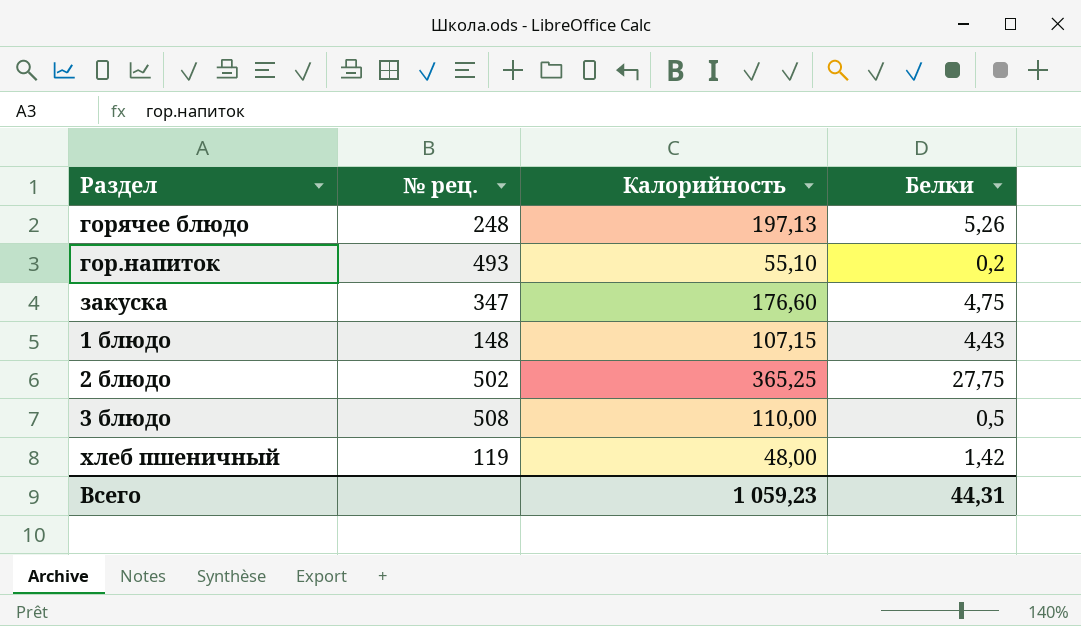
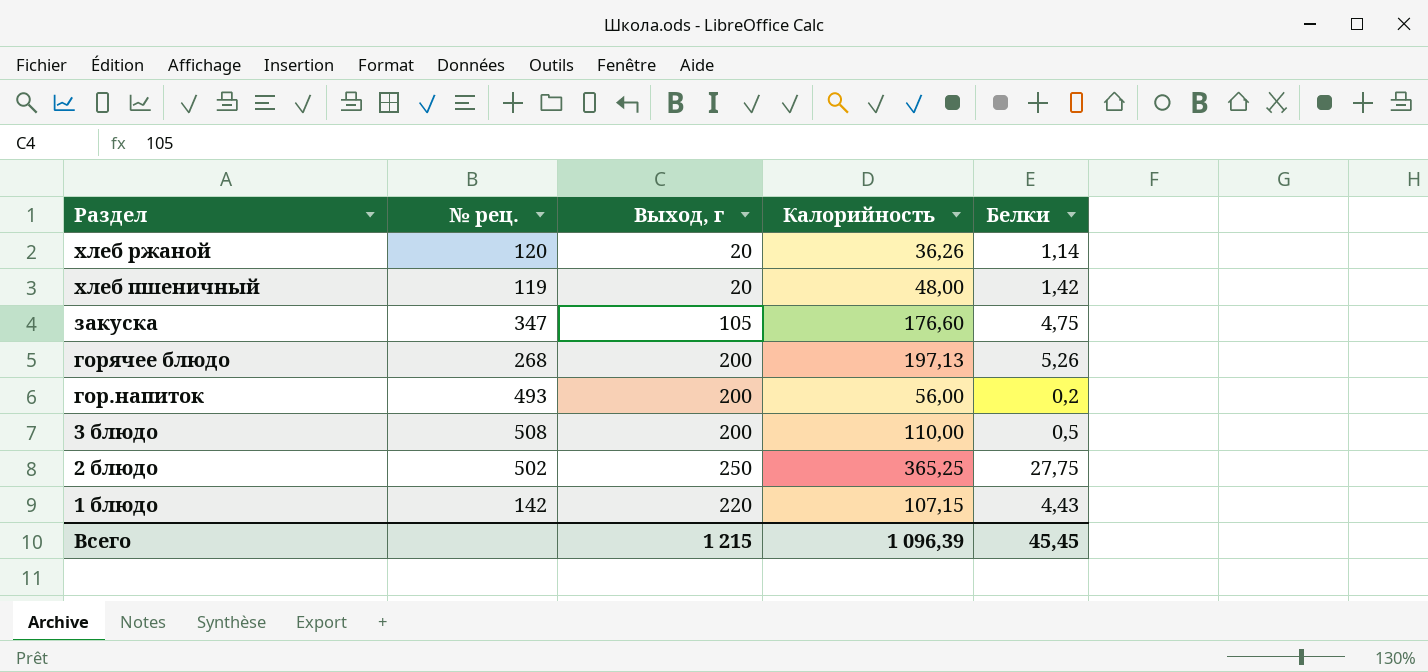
row order: none -> Раздел descending
column Выход, г | position: none -> 3
row хлеб ржаной: none -> 120 | 20 | 36,26 | 1,14
горячее блюдо | № рец.: 248 -> 268
гор.напиток | Калорийность: 55,10 -> 56,00
1 блюдо | № рец.: 148 -> 142
Всего | Калорийность: 1 059,23 -> 1 096,39
Всего | Белки: 44,31 -> 45,45

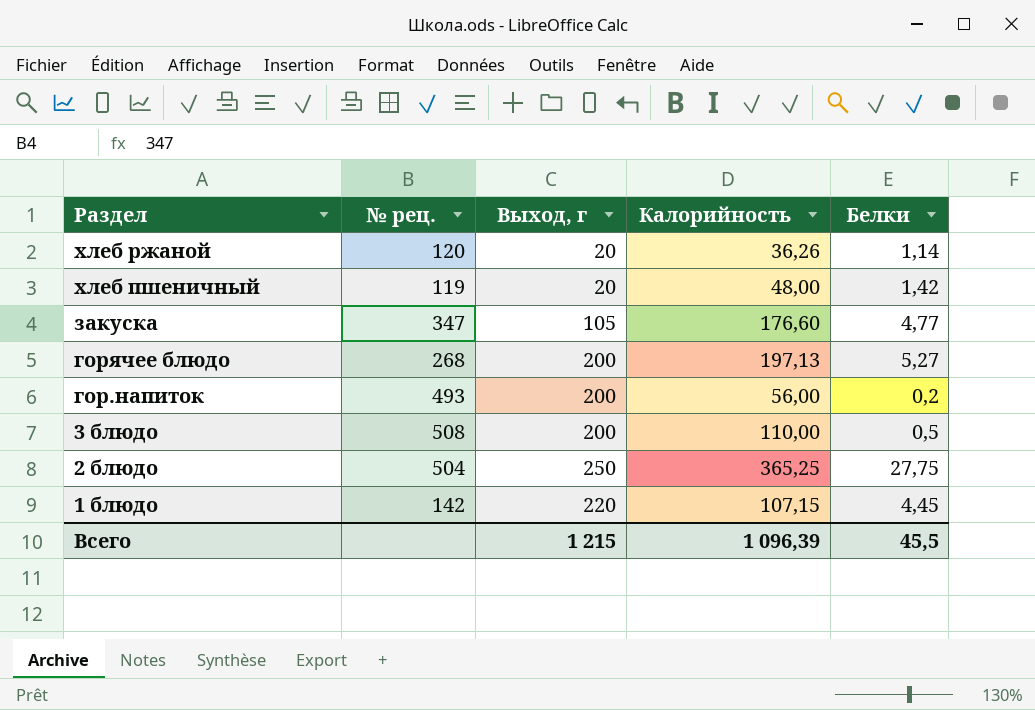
закуска | Белки: 4,75 -> 4,77
горячее блюдо | Белки: 5,26 -> 5,27
2 блюдо | № рец.: 502 -> 504
1 блюдо | Белки: 4,43 -> 4,45
Всего | Белки: 45,45 -> 45,5

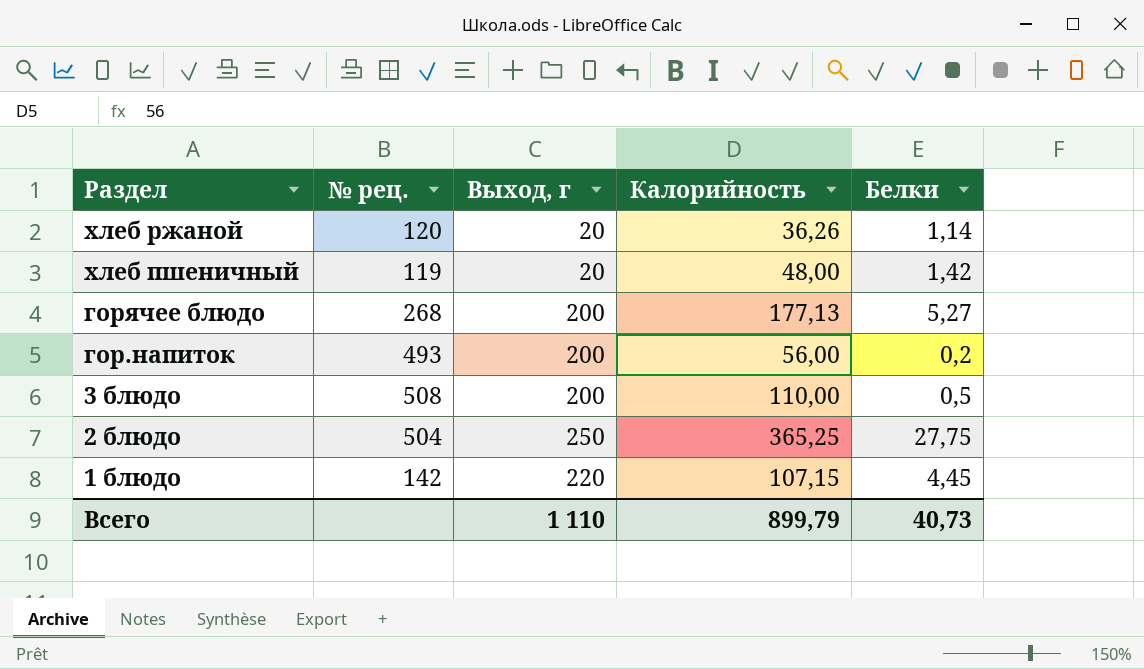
row закуска: 347 | 105 | 176,60 | 4,77 -> none
горячее блюдо | Калорийность: 197,13 -> 177,13
Всего | Выход, г: 1 215 -> 1 110
Всего | Калорийность: 1 096,39 -> 899,79
Всего | Белки: 45,5 -> 40,73

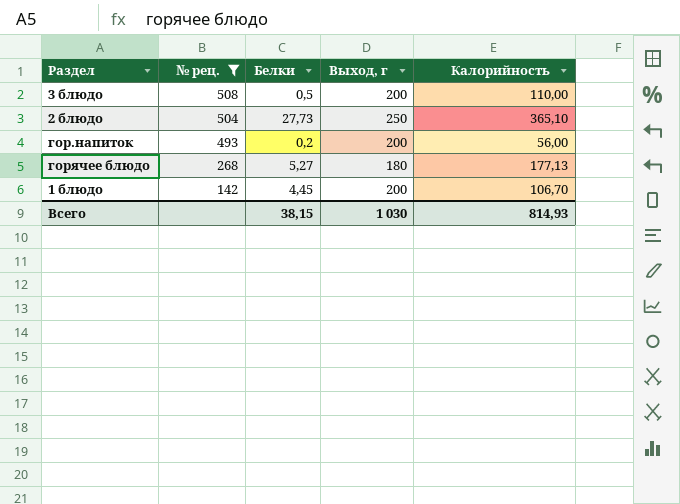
filter: none -> № рец. >= 142
row order: Раздел descending -> № рец. descending
column Белки | position: 5 -> 3
2 блюдо | Белки: 27,75 -> 27,73
2 блюдо | Калорийность: 365,25 -> 365,10
горячее блюдо | Выход, г: 200 -> 180
1 блюдо | Выход, г: 220 -> 200
1 блюдо | Калорийность: 107,15 -> 106,70
Всего | Белки: 40,73 -> 38,15
Всего | Выход, г: 1 110 -> 1 030
Всего | Калорийность: 899,79 -> 814,93

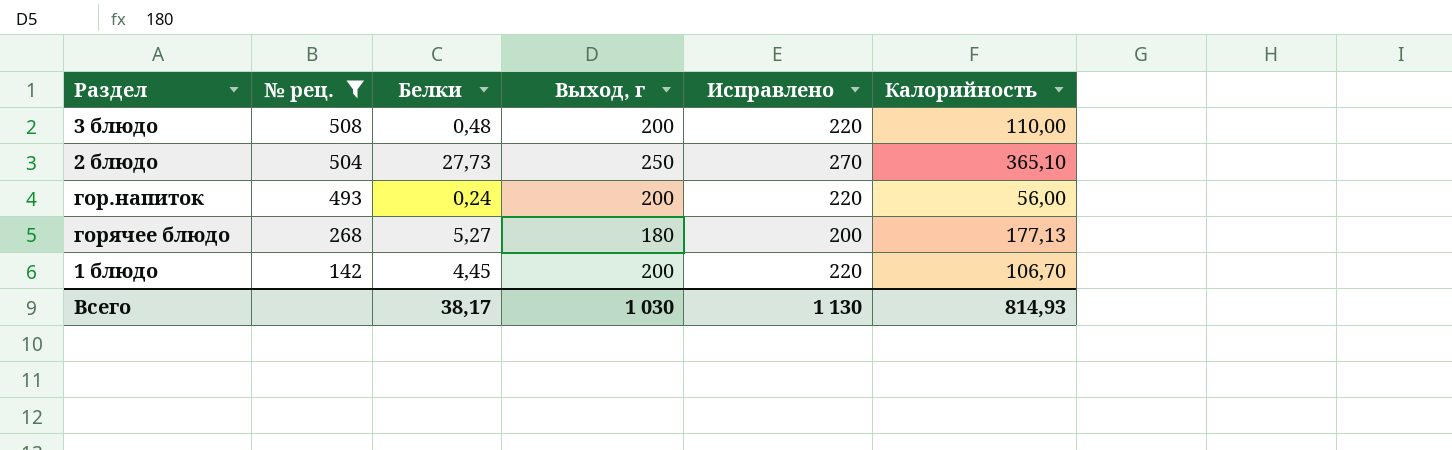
column Исправлено | formula: none -> [Выход, г] + 20
3 блюдо | Белки: 0,5 -> 0,48
гор.напиток | Белки: 0,2 -> 0,24
Всего | Белки: 38,15 -> 38,17

